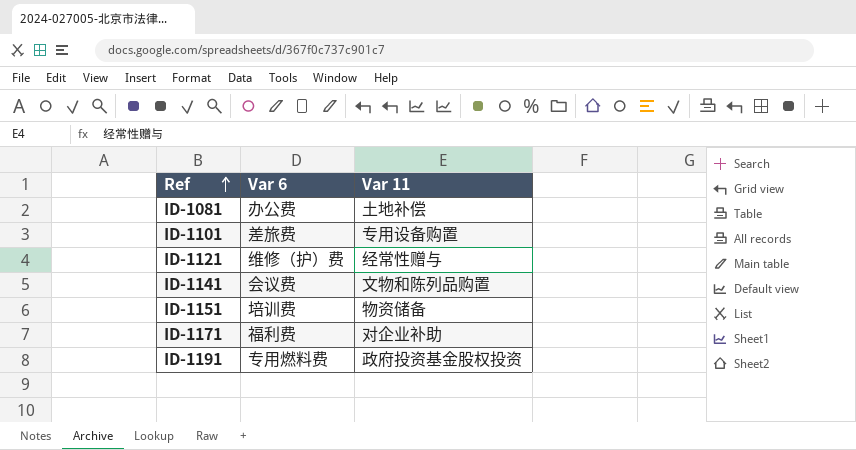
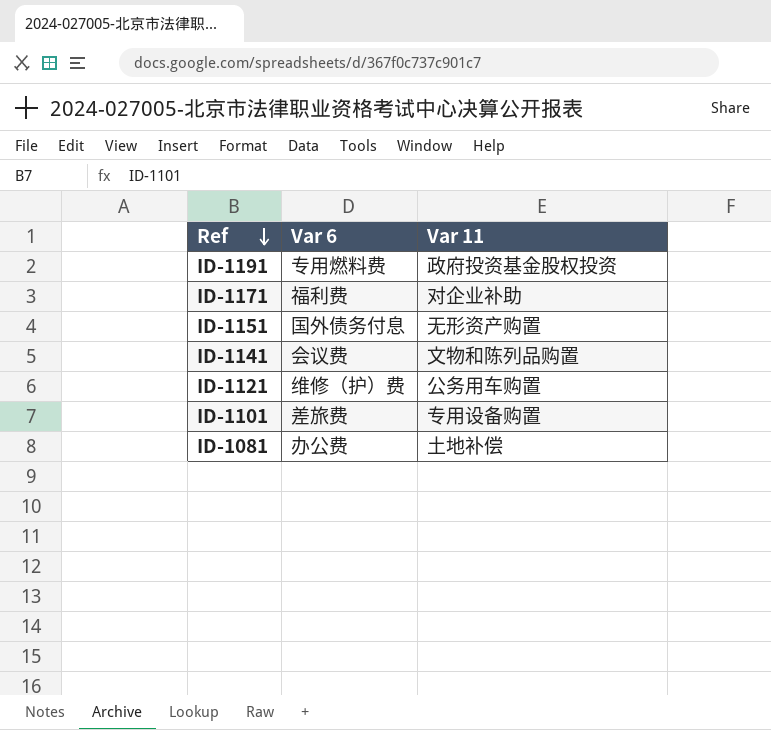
row order: Ref ascending -> Ref descending
ID-1151 | Var 6: 培训费 -> 国外债务付息
ID-1151 | Var 11: 物资储备 -> 无形资产购置
ID-1121 | Var 11: 经常性赠与 -> 公务用车购置

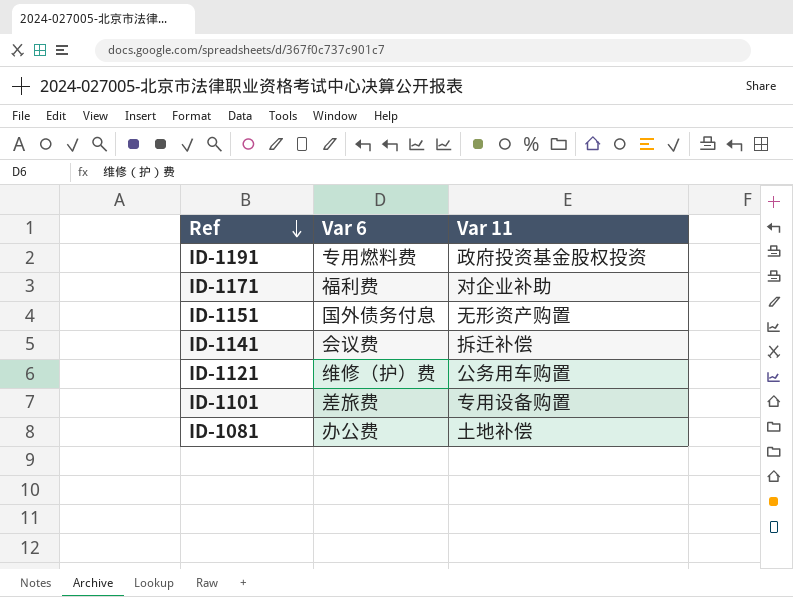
ID-1141 | Var 11: 文物和陈列品购置 -> 拆迁补偿

